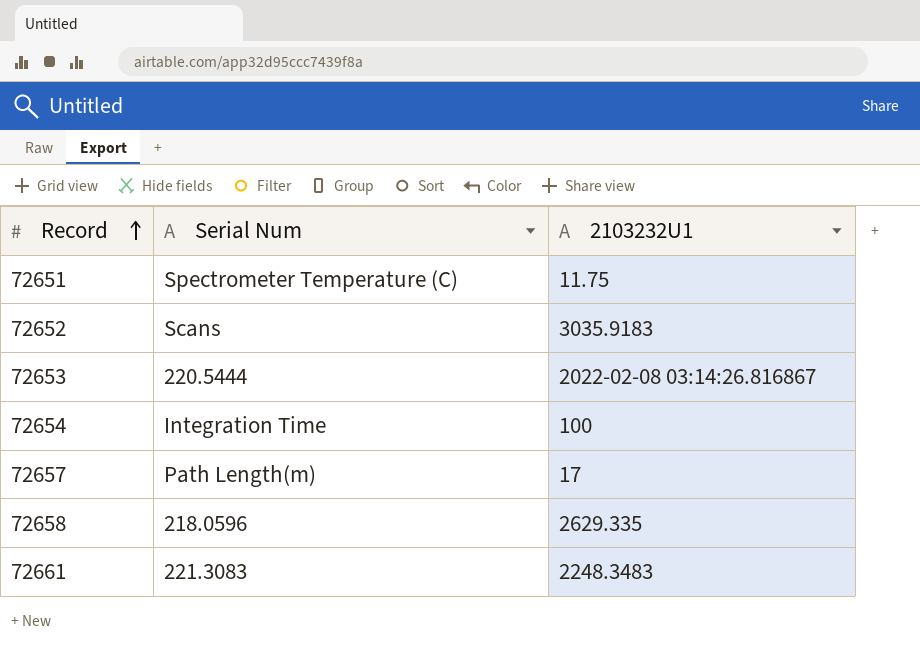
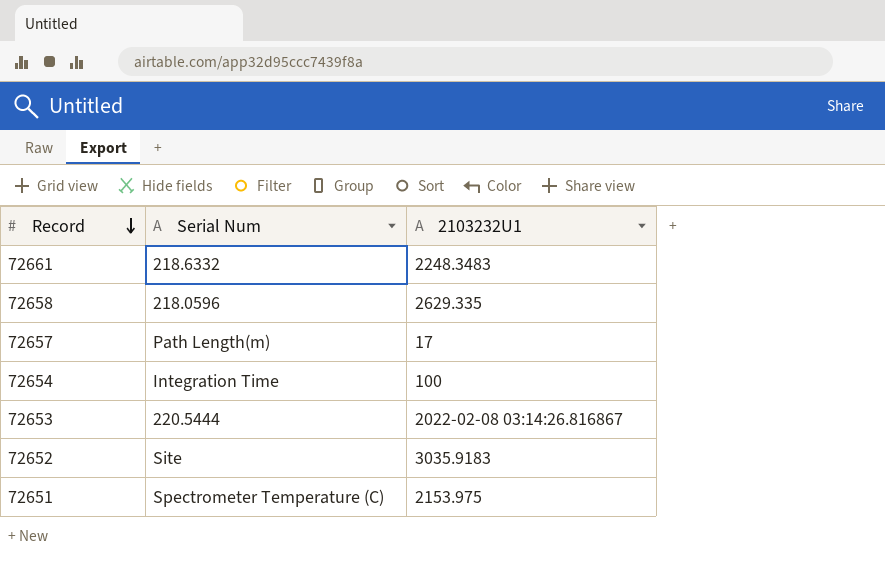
row order: Record ascending -> Record descending
72661 | Serial Num: 221.3083 -> 218.6332
72652 | Serial Num: Scans -> Site
72651 | 2103232U1: 11.75 -> 2153.975

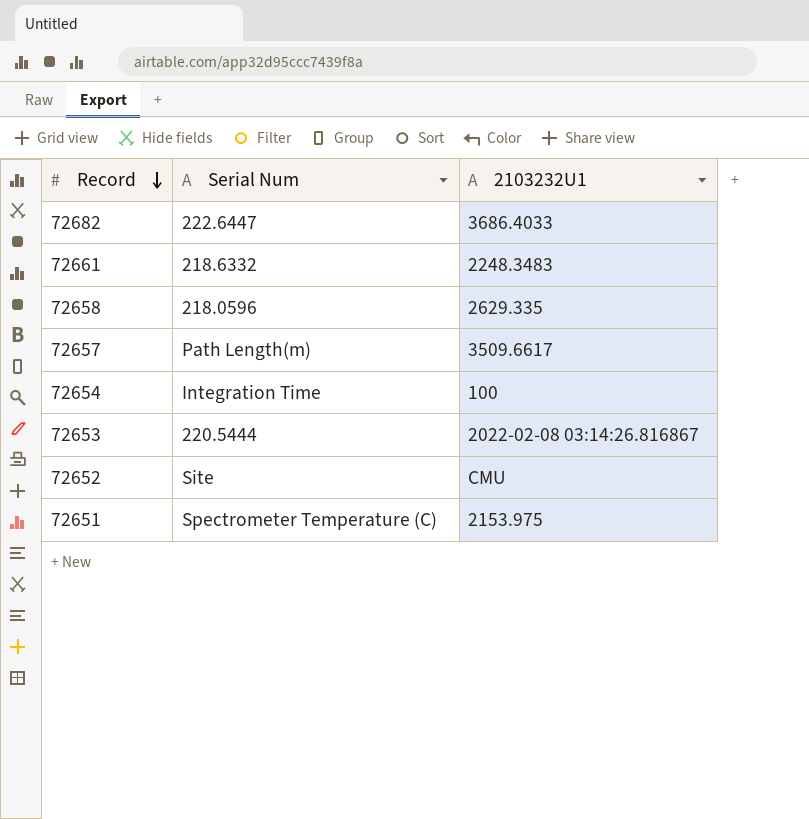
row 72682: none -> 222.6447 | 3686.4033
72657 | 2103232U1: 17 -> 3509.6617
72652 | 2103232U1: 3035.9183 -> CMU

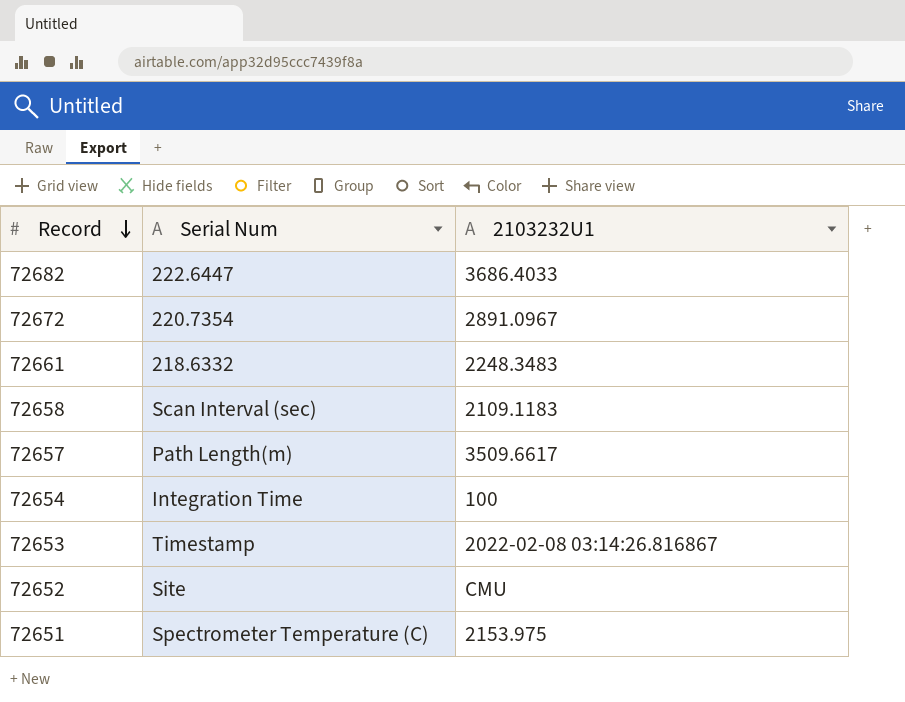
row 72672: none -> 220.7354 | 2891.0967
72658 | Serial Num: 218.0596 -> Scan Interval (sec)
72658 | 2103232U1: 2629.335 -> 2109.1183
72653 | Serial Num: 220.5444 -> Timestamp

